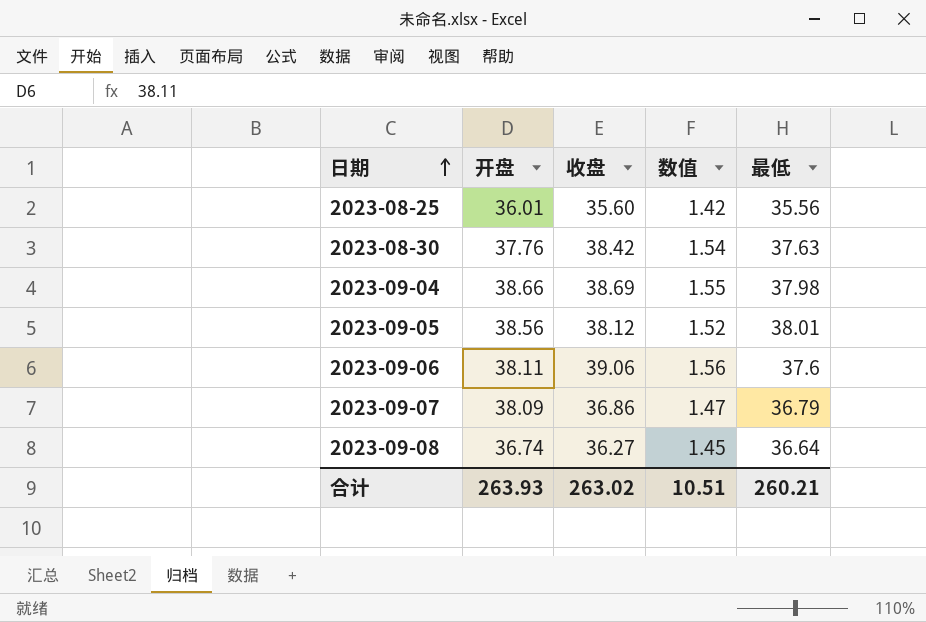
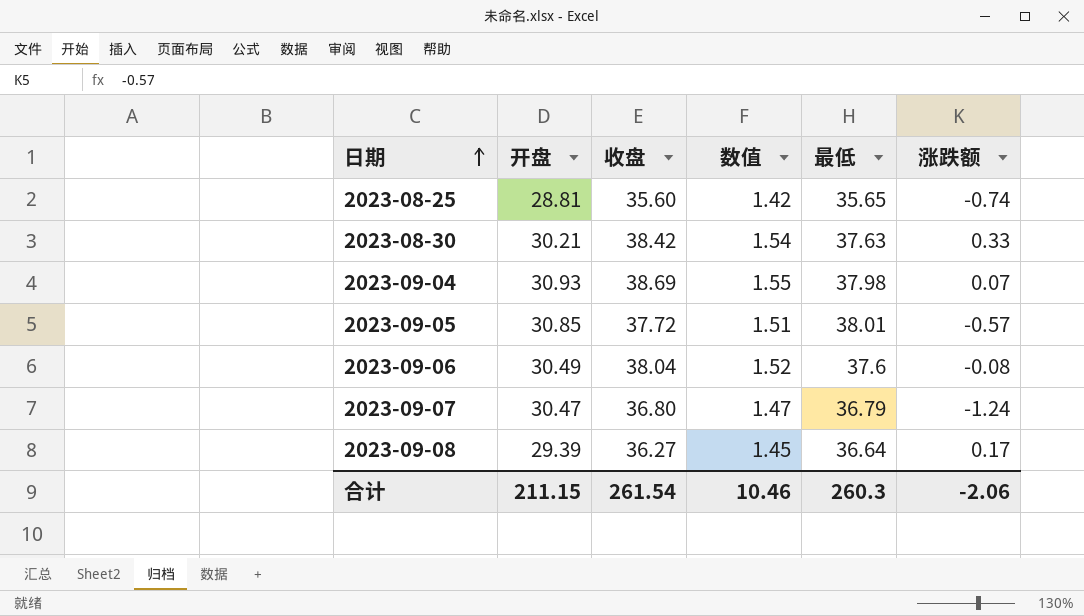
column 涨跌额 | position: none -> 6
2023-08-25 | 开盘: 36.01 -> 28.81
2023-08-25 | 最低: 35.56 -> 35.65
2023-08-30 | 开盘: 37.76 -> 30.21
2023-09-04 | 开盘: 38.66 -> 30.93
2023-09-05 | 开盘: 38.56 -> 30.85
2023-09-05 | 收盘: 38.12 -> 37.72
2023-09-05 | 数值: 1.52 -> 1.51
2023-09-06 | 开盘: 38.11 -> 30.49
2023-09-06 | 收盘: 39.06 -> 38.04
2023-09-06 | 数值: 1.56 -> 1.52
2023-09-07 | 开盘: 38.09 -> 30.47
2023-09-07 | 收盘: 36.86 -> 36.80
2023-09-08 | 开盘: 36.74 -> 29.39
合计 | 开盘: 263.93 -> 211.15
合计 | 收盘: 263.02 -> 261.54
合计 | 数值: 10.51 -> 10.46
合计 | 最低: 260.21 -> 260.3

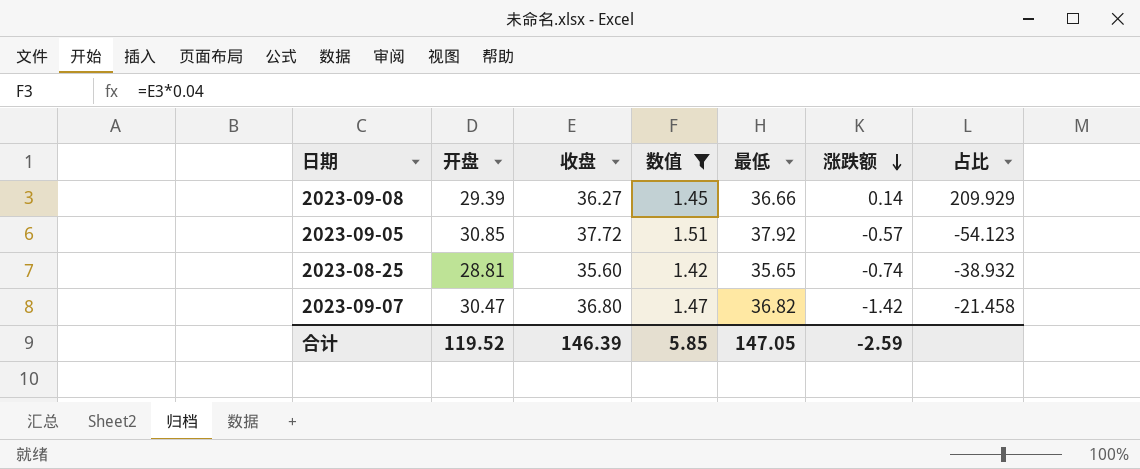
filter: none -> 数值 <= 1.51
row order: 日期 ascending -> 涨跌额 descending
column 占比 | formula: none -> [开盘] / [涨跌额]
2023-09-08 | 最低: 36.64 -> 36.66
2023-09-08 | 涨跌额: 0.17 -> 0.14
2023-09-05 | 最低: 38.01 -> 37.92
2023-09-07 | 最低: 36.79 -> 36.82
2023-09-07 | 涨跌额: -1.24 -> -1.42
合计 | 开盘: 211.15 -> 119.52
合计 | 收盘: 261.54 -> 146.39
合计 | 数值: 10.46 -> 5.85
合计 | 最低: 260.3 -> 147.05
合计 | 涨跌额: -2.06 -> -2.59

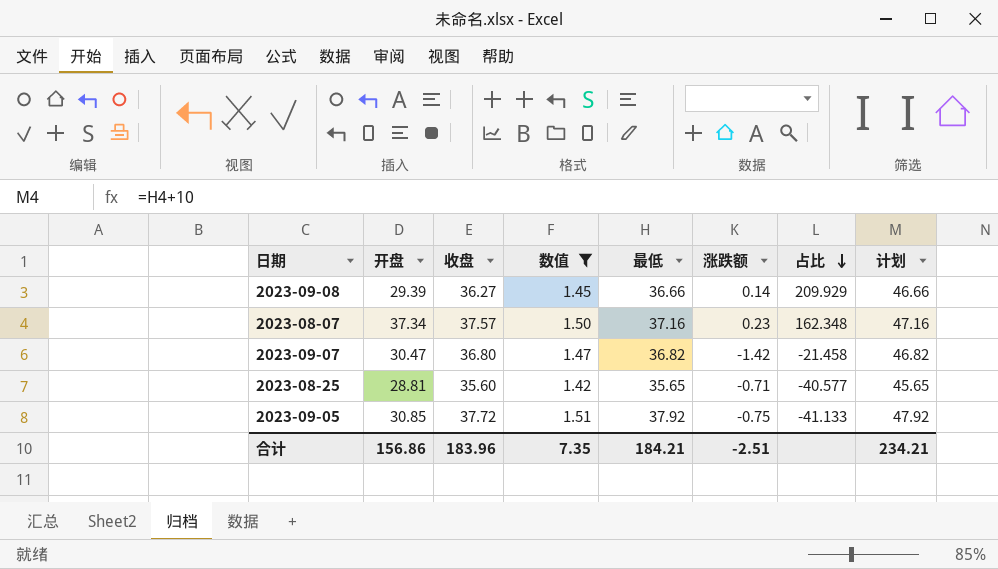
row order: 涨跌额 descending -> 占比 descending
column 计划 | formula: none -> [最低] + 10
row 2023-08-07: none -> 37.34 | 37.57 | 1.50 | 37.16 | 0.23 | 162.348 | 47.16
2023-08-25 | 涨跌额: -0.74 -> -0.71
2023-08-25 | 占比: -38.932 -> -40.577
2023-09-05 | 涨跌额: -0.57 -> -0.75
2023-09-05 | 占比: -54.123 -> -41.133
合计 | 开盘: 119.52 -> 156.86
合计 | 收盘: 146.39 -> 183.96
合计 | 数值: 5.85 -> 7.35
合计 | 最低: 147.05 -> 184.21
合计 | 涨跌额: -2.59 -> -2.51

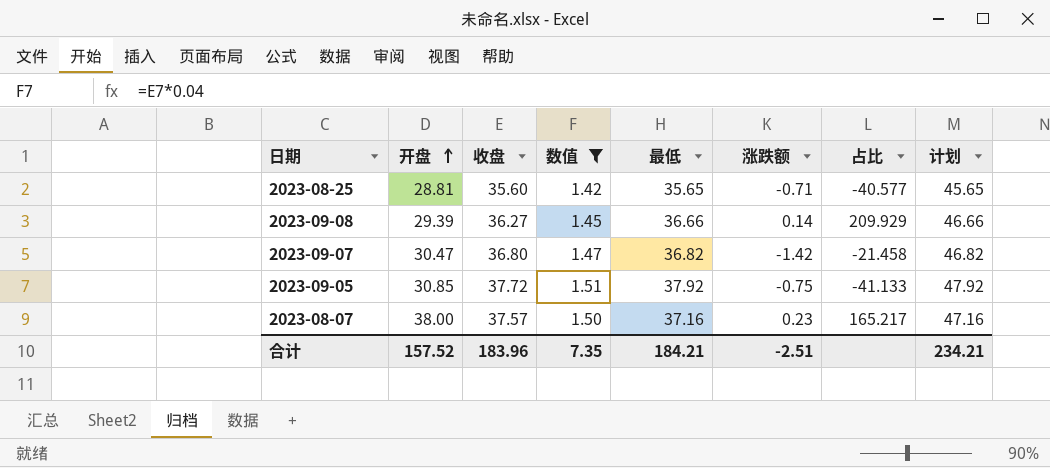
row order: 占比 descending -> 开盘 ascending
2023-08-07 | 开盘: 37.34 -> 38.00
2023-08-07 | 占比: 162.348 -> 165.217
合计 | 开盘: 156.86 -> 157.52

